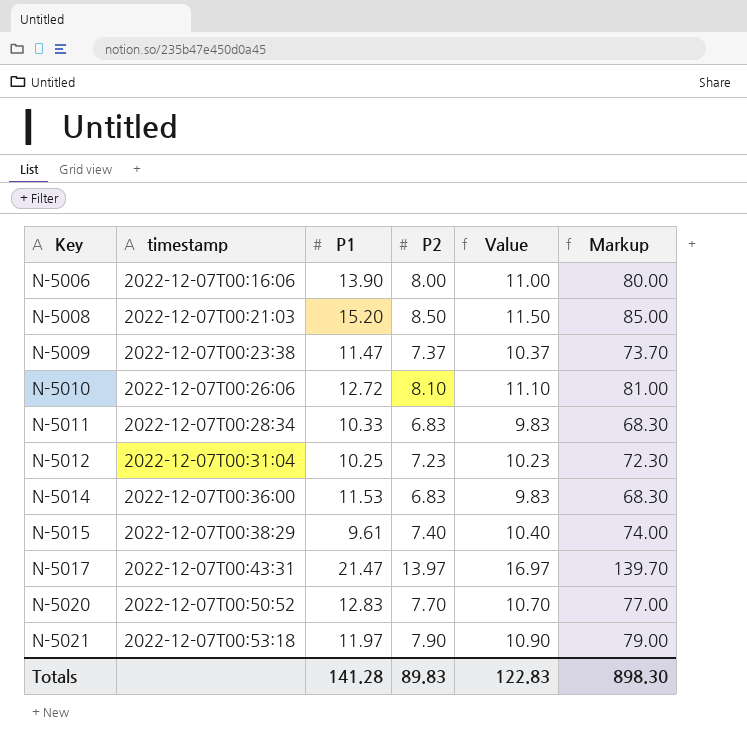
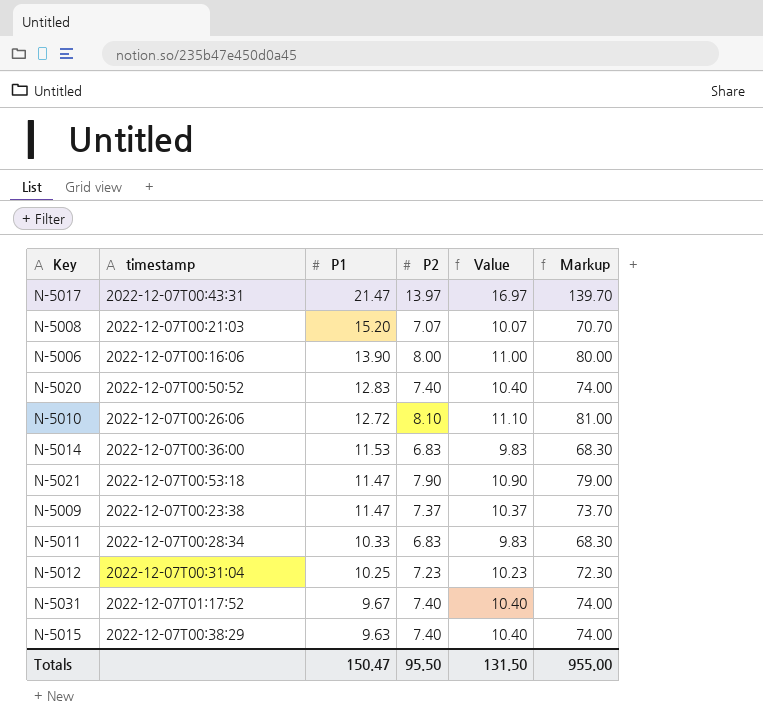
row order: Key ascending -> P1 descending
N-5008 | P2: 8.50 -> 7.07
N-5008 | Value: 11.50 -> 10.07
N-5008 | Markup: 85.00 -> 70.70
N-5020 | P2: 7.70 -> 7.40
N-5020 | Value: 10.70 -> 10.40
N-5020 | Markup: 77.00 -> 74.00
N-5021 | P1: 11.97 -> 11.47
row N-5031: none -> 2022-12-07T01:17:52 | 9.67 | 7.40 | 10.40 | 74.00
N-5015 | P1: 9.61 -> 9.63
Totals | P1: 141.28 -> 150.47
Totals | P2: 89.83 -> 95.50
Totals | Value: 122.83 -> 131.50
Totals | Markup: 898.30 -> 955.00

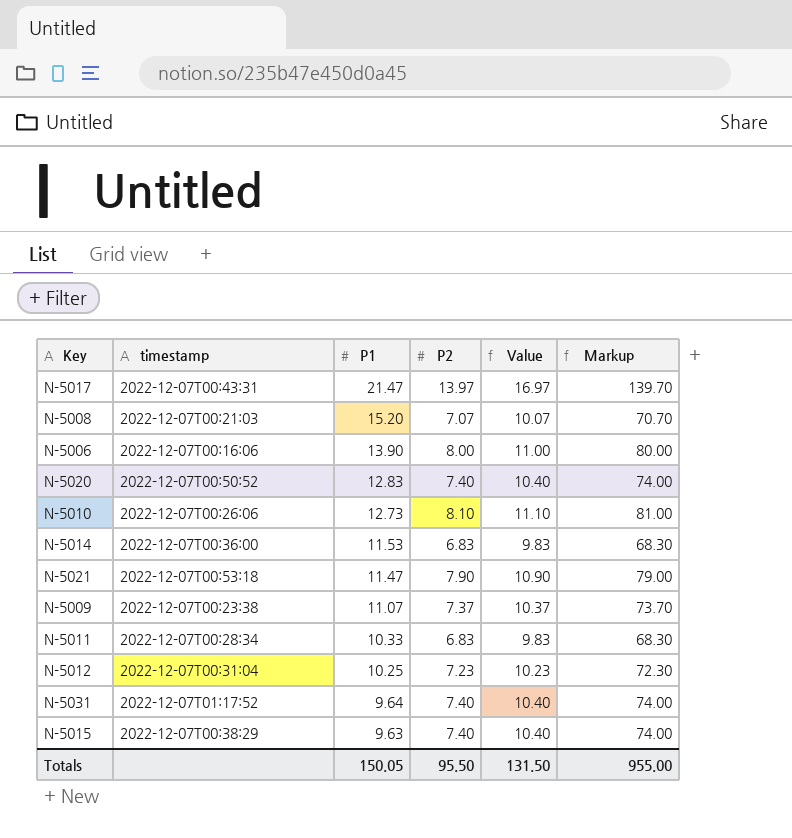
N-5010 | P1: 12.72 -> 12.73
N-5009 | P1: 11.47 -> 11.07
N-5031 | P1: 9.67 -> 9.64
Totals | P1: 150.47 -> 150.05

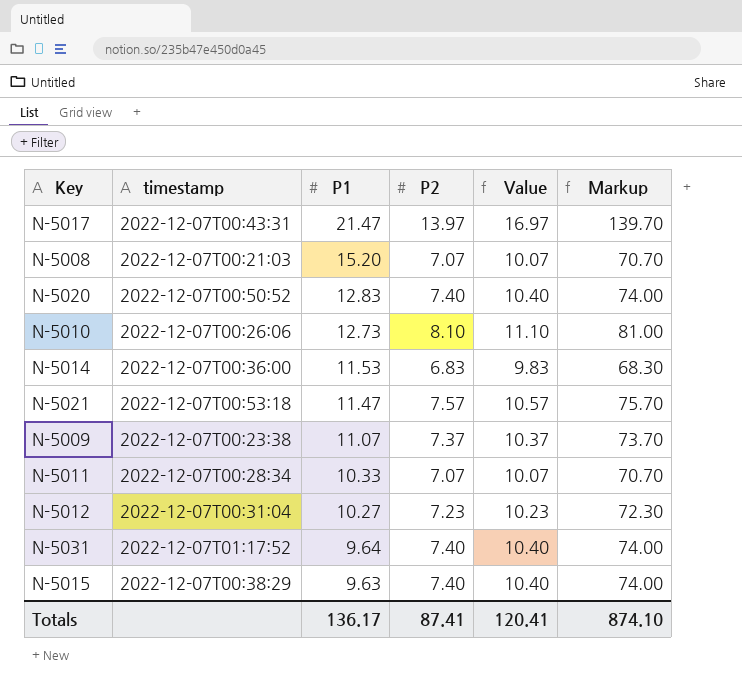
row N-5006: 2022-12-07T00:16:06 | 13.90 | 8.00 | 11.00 | 80.00 -> none
N-5021 | P2: 7.90 -> 7.57
N-5021 | Value: 10.90 -> 10.57
N-5021 | Markup: 79.00 -> 75.70
N-5011 | P2: 6.83 -> 7.07
N-5011 | Value: 9.83 -> 10.07
N-5011 | Markup: 68.30 -> 70.70
N-5012 | P1: 10.25 -> 10.27
Totals | P1: 150.05 -> 136.17
Totals | P2: 95.50 -> 87.41
Totals | Value: 131.50 -> 120.41
Totals | Markup: 955.00 -> 874.10

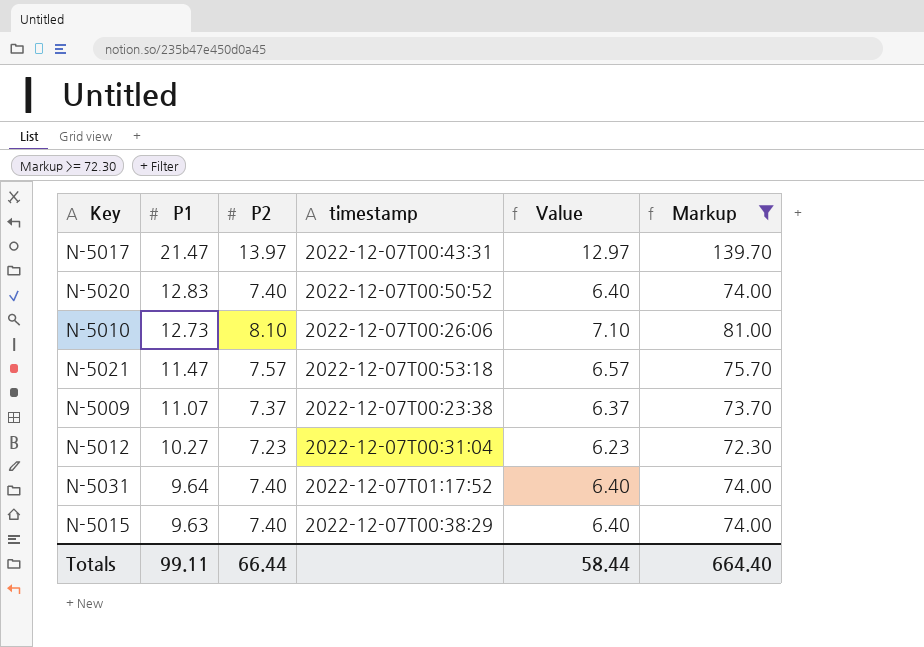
filter: none -> Markup >= 72.30
column timestamp | position: 2 -> 4
column Value | formula: [P2] + 3 -> [P2] - 1
Totals | P1: 136.17 -> 99.11
Totals | P2: 87.41 -> 66.44
Totals | Value: 120.41 -> 58.44
Totals | Markup: 874.10 -> 664.40

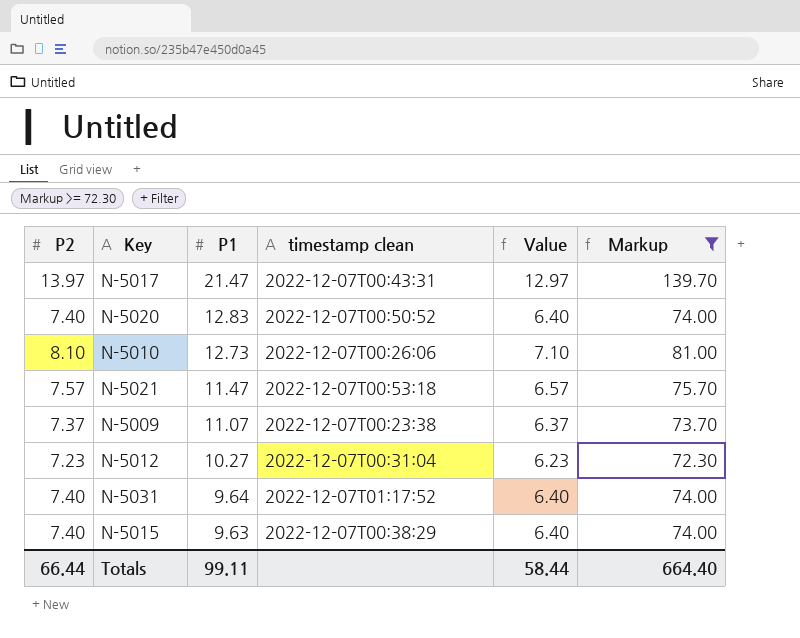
column P2 | position: 3 -> 1
column name: timestamp -> timestamp clean

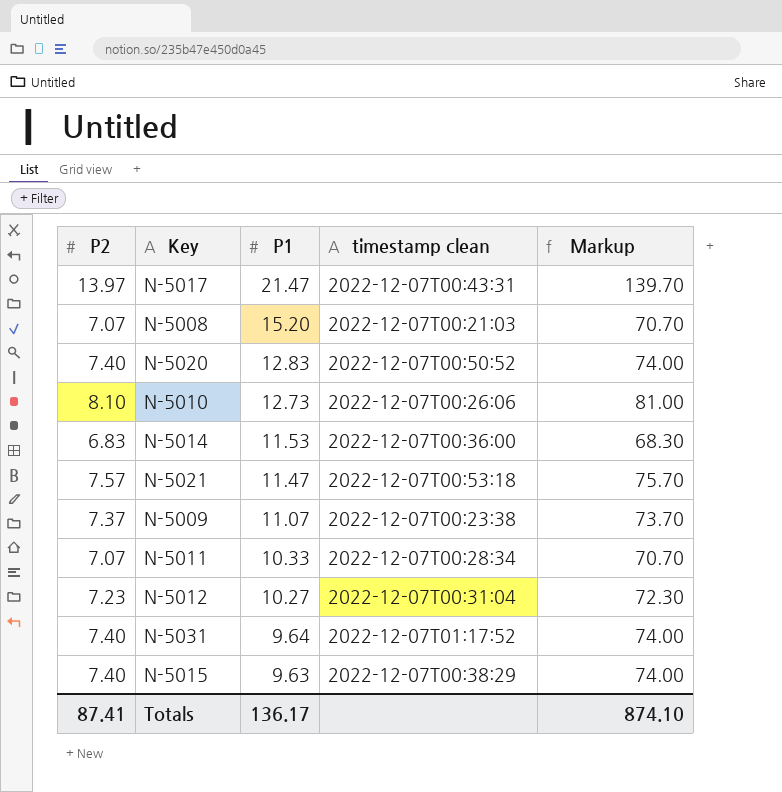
filter: Markup >= 72.30 -> none
column Value | formula: [P2] - 1 -> none
Totals | P2: 66.44 -> 87.41
Totals | P1: 99.11 -> 136.17
Totals | Markup: 664.40 -> 874.10

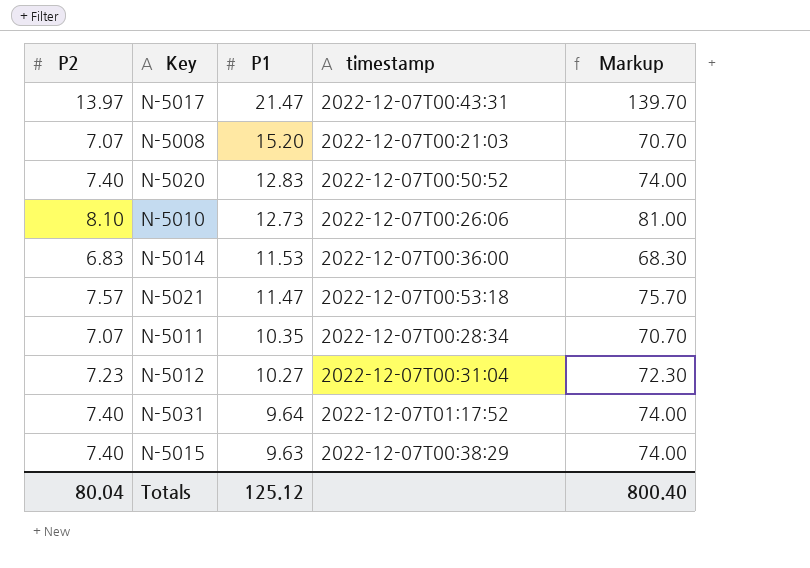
column name: timestamp clean -> timestamp
row N-5009: 7.37 | 11.07 | 2022-12-07T00:23:38 | 73.70 -> none
N-5011 | P1: 10.33 -> 10.35
Totals | P2: 87.41 -> 80.04
Totals | P1: 136.17 -> 125.12
Totals | Markup: 874.10 -> 800.40

